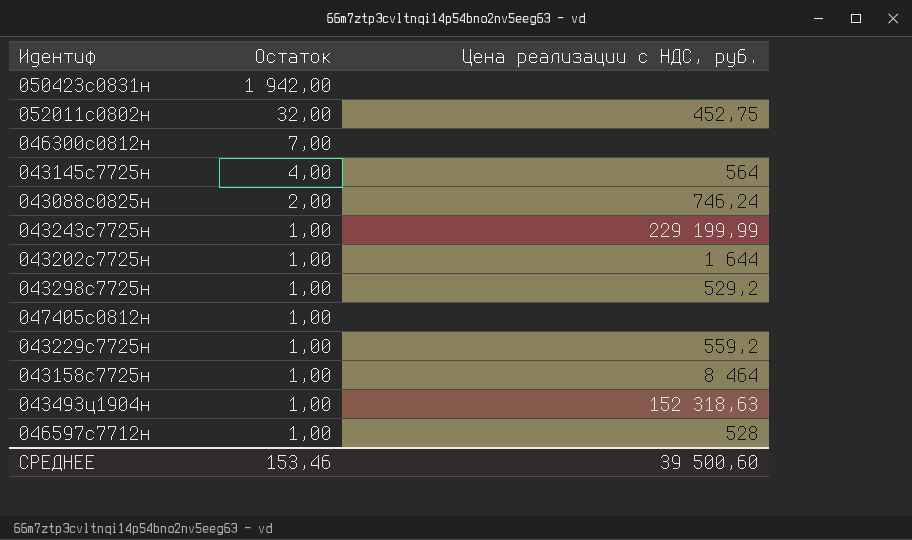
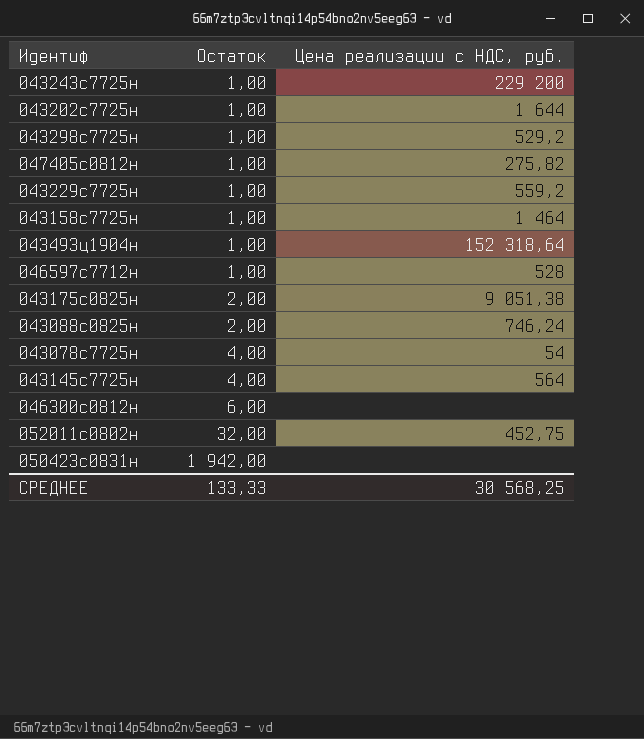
row order: Остаток descending -> Остаток ascending
043243с7725н | Цена реализации с НДС, руб.: 229 199,99 -> 229 200
047405с0812н | Цена реализации с НДС, руб.: none -> 275,82
043158с7725н | Цена реализации с НДС, руб.: 8 464 -> 1 464
043493ц1904н | Цена реализации с НДС, руб.: 152 318,63 -> 152 318,64
row 043175с0825н: none -> 2,00 | 9 051,38
row 043078с7725н: none -> 4,00 | 54
046300с0812н | Остаток: 7,00 -> 6,00
СРЕДНЕЕ | Остаток: 153,46 -> 133,33
СРЕДНЕЕ | Цена реализации с НДС, руб.: 39 500,60 -> 30 568,25

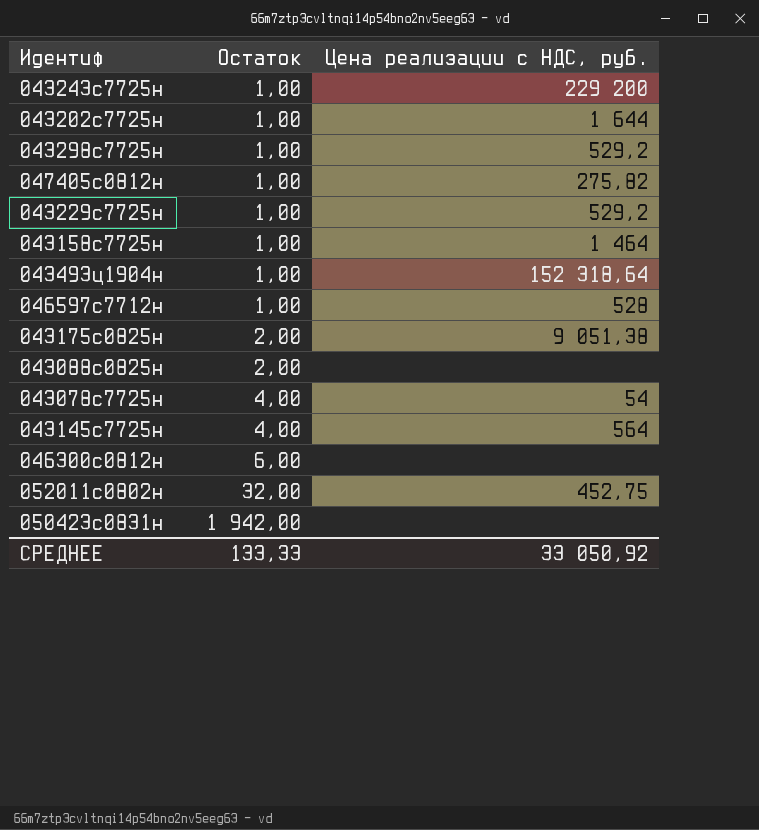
043229с7725н | Цена реализации с НДС, руб.: 559,2 -> 529,2
043088с0825н | Цена реализации с НДС, руб.: 746,24 -> none
СРЕДНЕЕ | Цена реализации с НДС, руб.: 30 568,25 -> 33 050,92

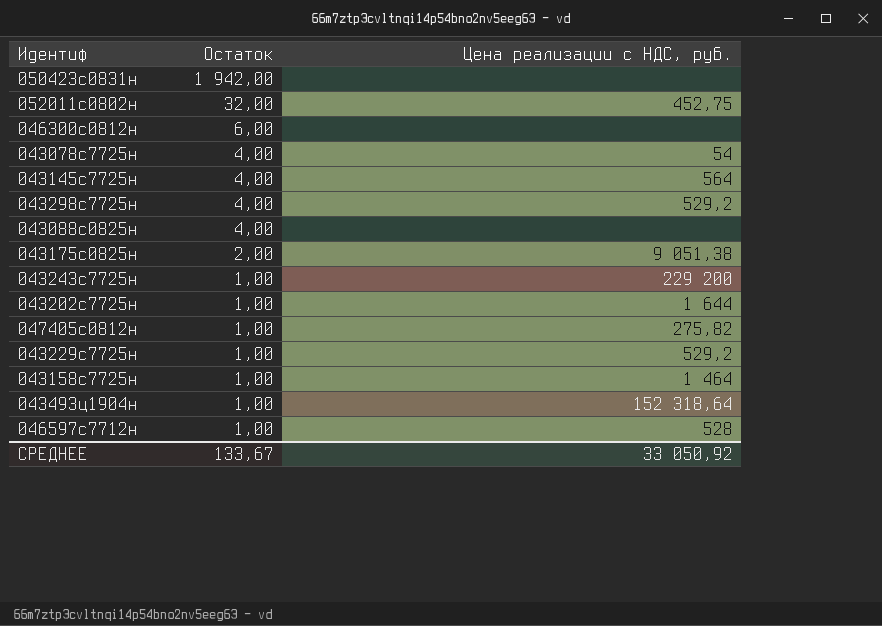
row order: Остаток ascending -> Остаток descending
043298с7725н | Остаток: 1,00 -> 4,00
043088с0825н | Остаток: 2,00 -> 4,00
СРЕДНЕЕ | Остаток: 133,33 -> 133,67

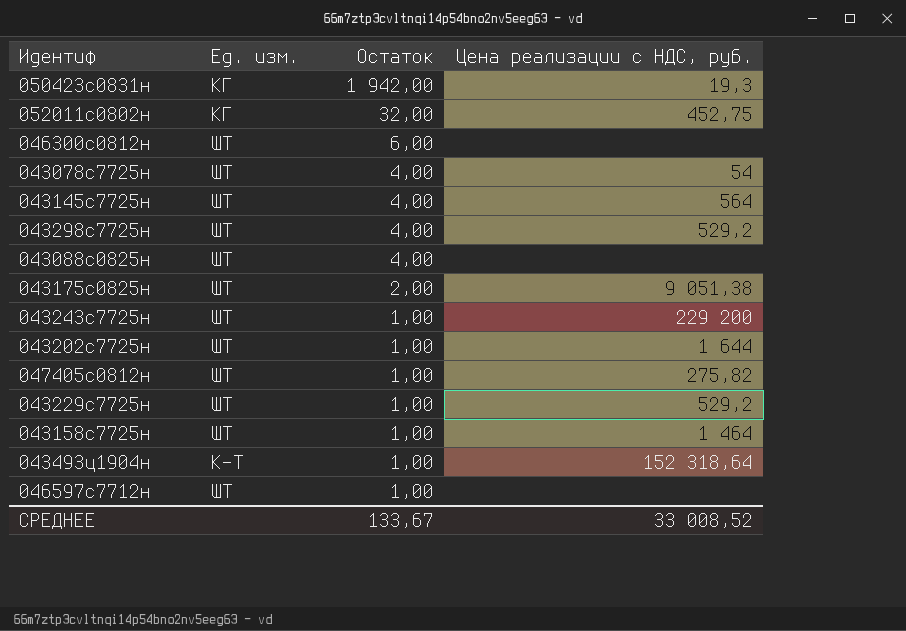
column Ед. изм. | position: none -> 2
050423с0831н | Цена реализации с НДС, руб.: none -> 19,3
046597с7712н | Цена реализации с НДС, руб.: 528 -> none
СРЕДНЕЕ | Цена реализации с НДС, руб.: 33 050,92 -> 33 008,52

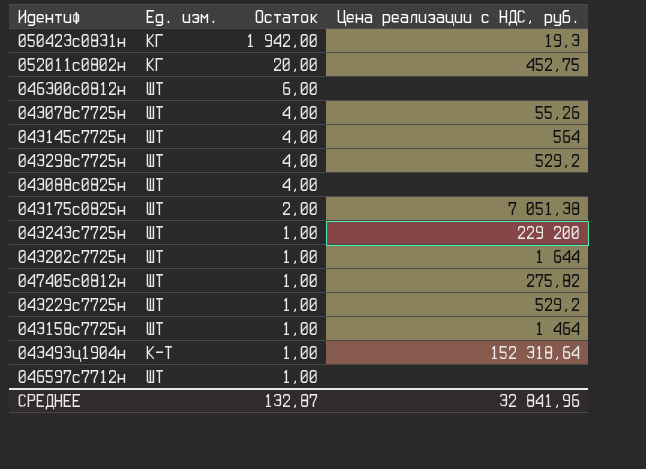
052011с0802н | Остаток: 32,00 -> 20,00
043078с7725н | Цена реализации с НДС, руб.: 54 -> 55,26
043175с0825н | Цена реализации с НДС, руб.: 9 051,38 -> 7 051,38
СРЕДНЕЕ | Остаток: 133,67 -> 132,87
СРЕДНЕЕ | Цена реализации с НДС, руб.: 33 008,52 -> 32 841,96

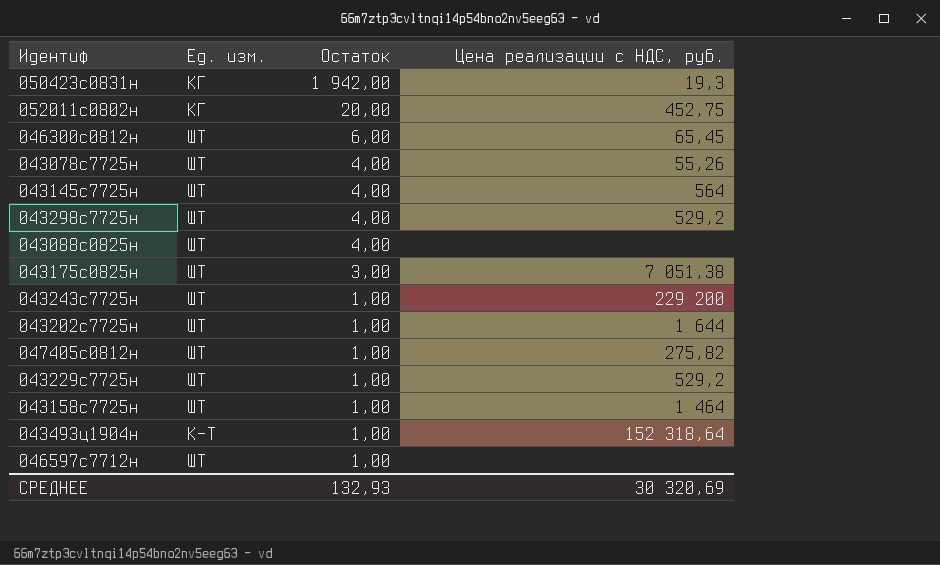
046300с0812н | Цена реализации с НДС, руб.: none -> 65,45
043175с0825н | Остаток: 2,00 -> 3,00
СРЕДНЕЕ | Остаток: 132,87 -> 132,93
СРЕДНЕЕ | Цена реализации с НДС, руб.: 32 841,96 -> 30 320,69

